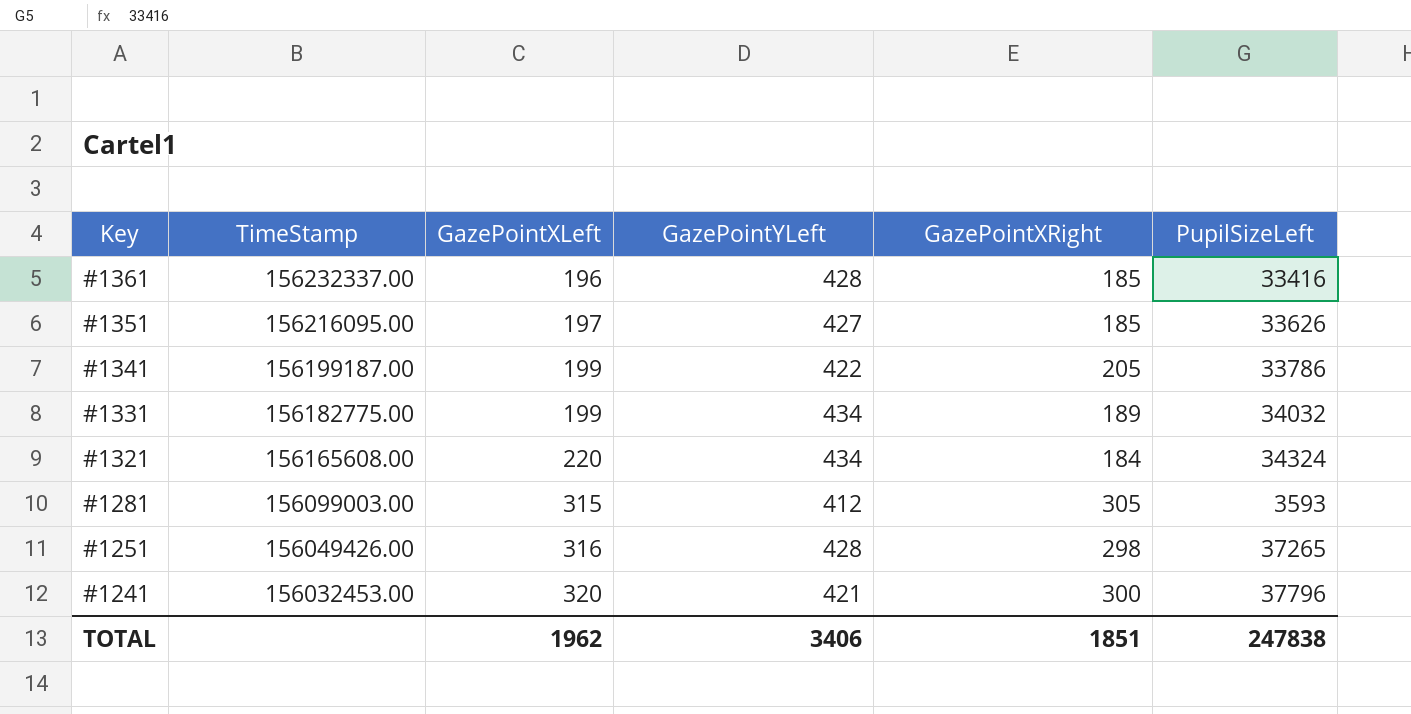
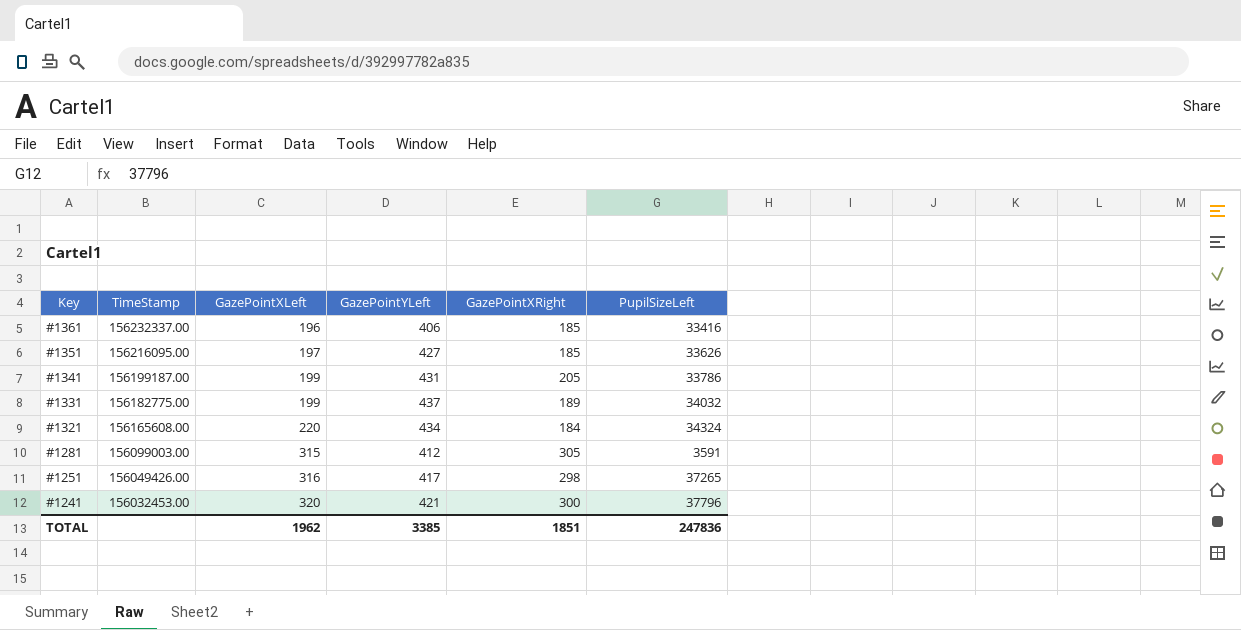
#1361 | GazePointYLeft: 428 -> 406
#1341 | GazePointYLeft: 422 -> 431
#1331 | GazePointYLeft: 434 -> 437
#1281 | PupilSizeLeft: 3593 -> 3591
#1251 | GazePointYLeft: 428 -> 417
TOTAL | GazePointYLeft: 3406 -> 3385
TOTAL | PupilSizeLeft: 247838 -> 247836

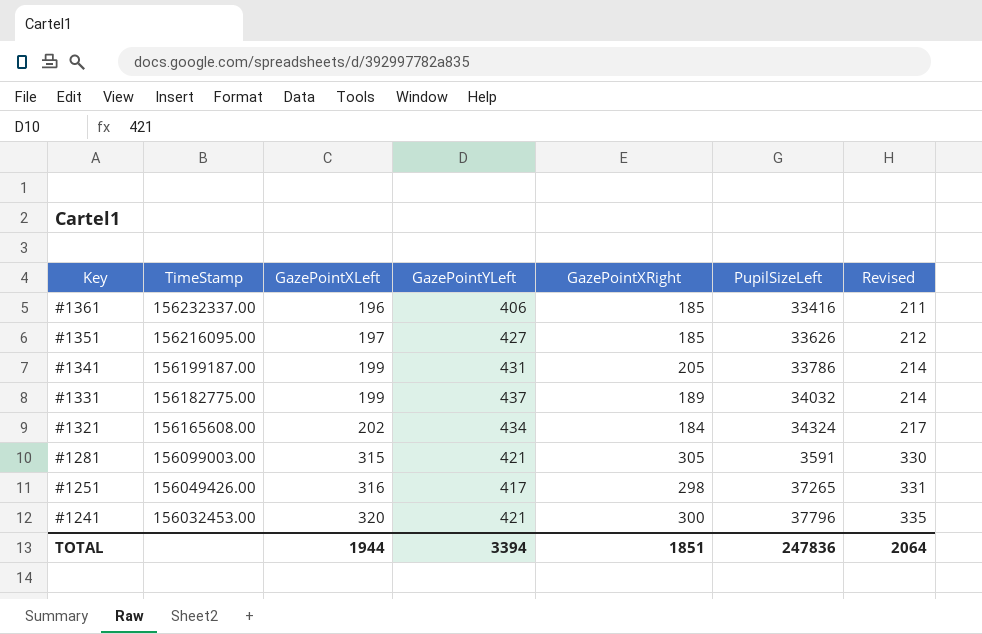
column Revised | formula: none -> [GazePointXLeft] + 15
#1321 | GazePointXLeft: 220 -> 202
#1281 | GazePointYLeft: 412 -> 421
TOTAL | GazePointXLeft: 1962 -> 1944
TOTAL | GazePointYLeft: 3385 -> 3394

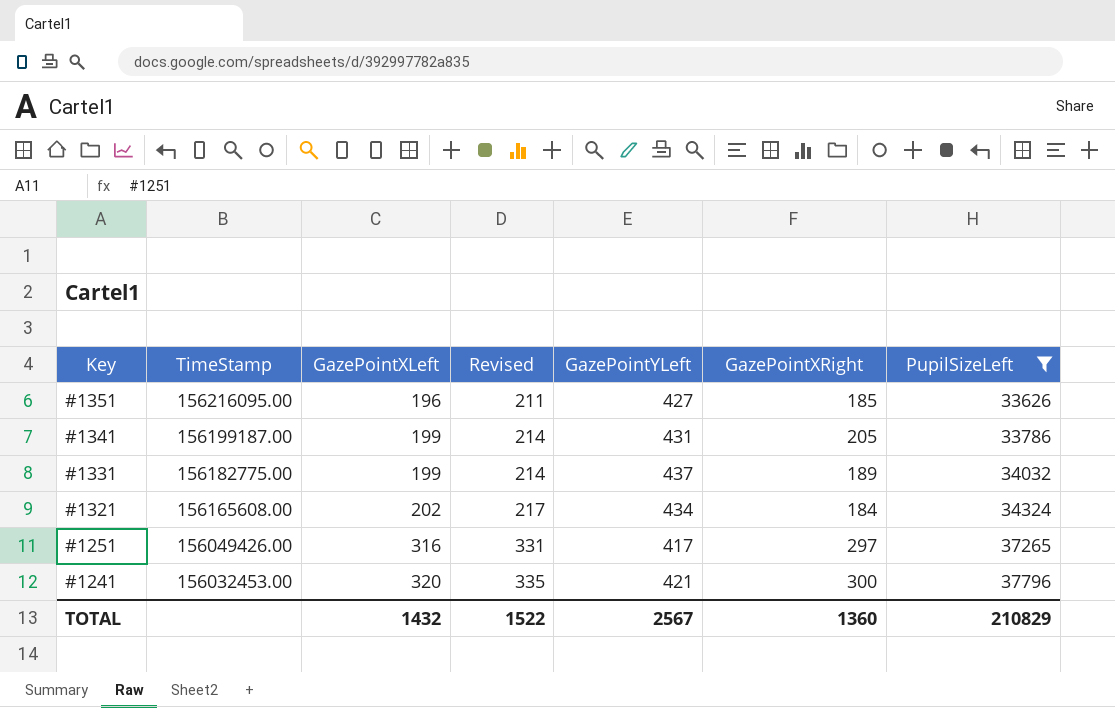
filter: none -> PupilSizeLeft >= 33626
column Revised | position: 7 -> 4
#1351 | GazePointXLeft: 197 -> 196
#1351 | Revised: 212 -> 211
#1251 | GazePointXRight: 298 -> 297
TOTAL | GazePointXLeft: 1944 -> 1432
TOTAL | Revised: 2064 -> 1522
TOTAL | GazePointYLeft: 3394 -> 2567
TOTAL | GazePointXRight: 1851 -> 1360
TOTAL | PupilSizeLeft: 247836 -> 210829

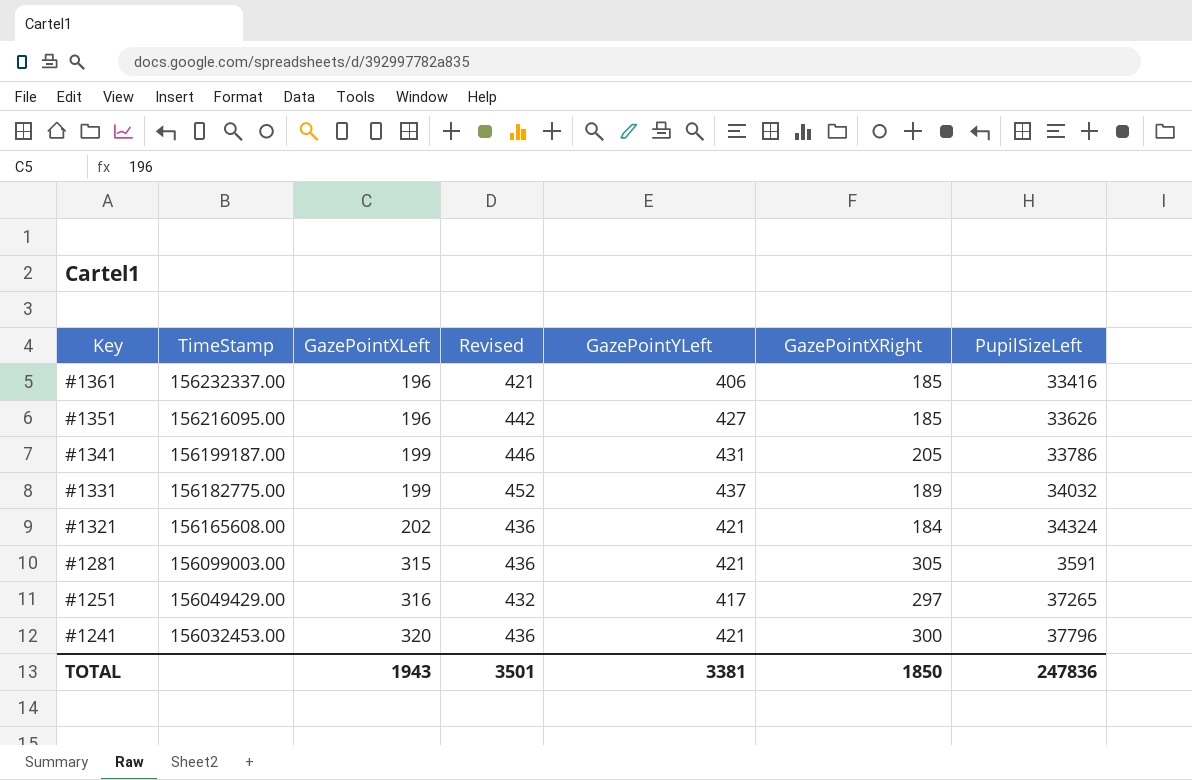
filter: PupilSizeLeft >= 33626 -> none
column Revised | formula: [GazePointXLeft] + 15 -> [GazePointYLeft] + 15
#1321 | GazePointYLeft: 434 -> 421
#1251 | TimeStamp: 156049426.00 -> 156049429.00
TOTAL | GazePointXLeft: 1432 -> 1943
TOTAL | Revised: 1522 -> 3501
TOTAL | GazePointYLeft: 2567 -> 3381
TOTAL | GazePointXRight: 1360 -> 1850
TOTAL | PupilSizeLeft: 210829 -> 247836

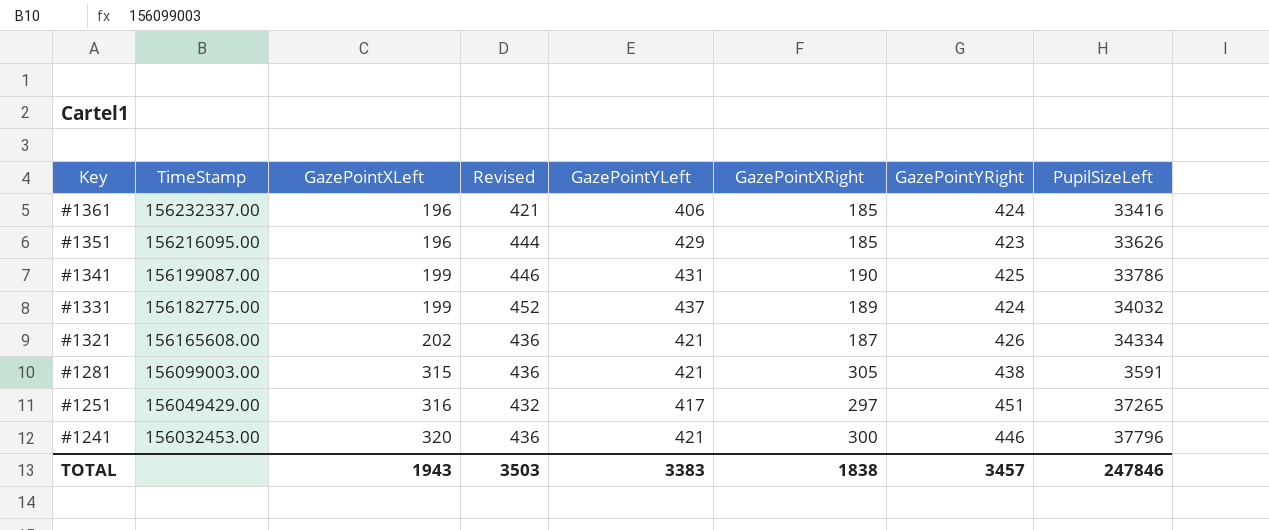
column GazePointYRight | position: none -> 7
#1351 | Revised: 442 -> 444
#1351 | GazePointYLeft: 427 -> 429
#1341 | TimeStamp: 156199187.00 -> 156199087.00
#1341 | GazePointXRight: 205 -> 190
#1321 | GazePointXRight: 184 -> 187
#1321 | PupilSizeLeft: 34324 -> 34334
TOTAL | Revised: 3501 -> 3503
TOTAL | GazePointYLeft: 3381 -> 3383
TOTAL | GazePointXRight: 1850 -> 1838
TOTAL | PupilSizeLeft: 247836 -> 247846

